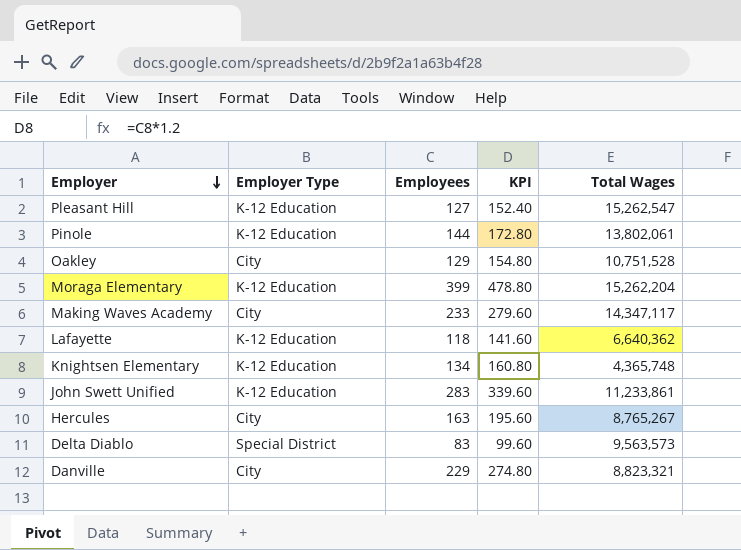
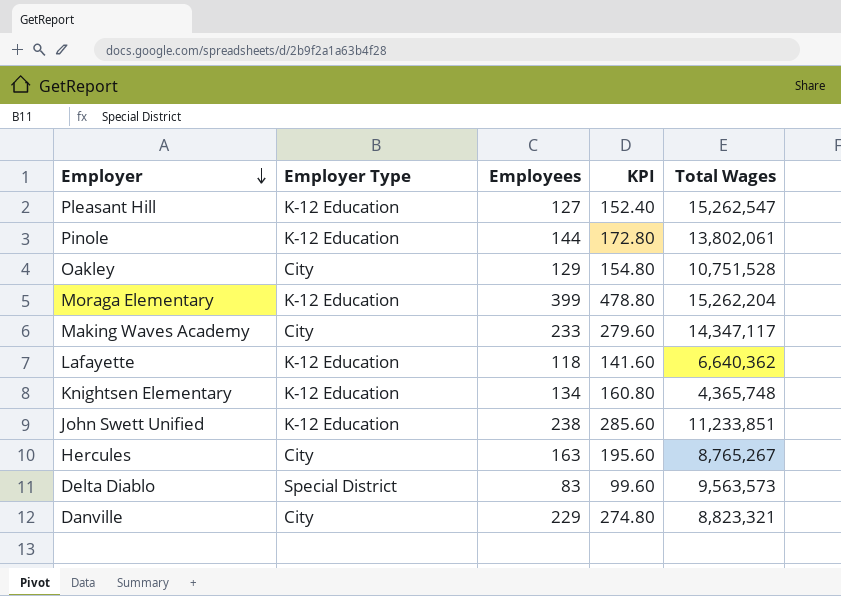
John Swett Unified | Employees: 283 -> 238
John Swett Unified | KPI: 339.60 -> 285.60
John Swett Unified | Total Wages: 11,233,861 -> 11,233,851

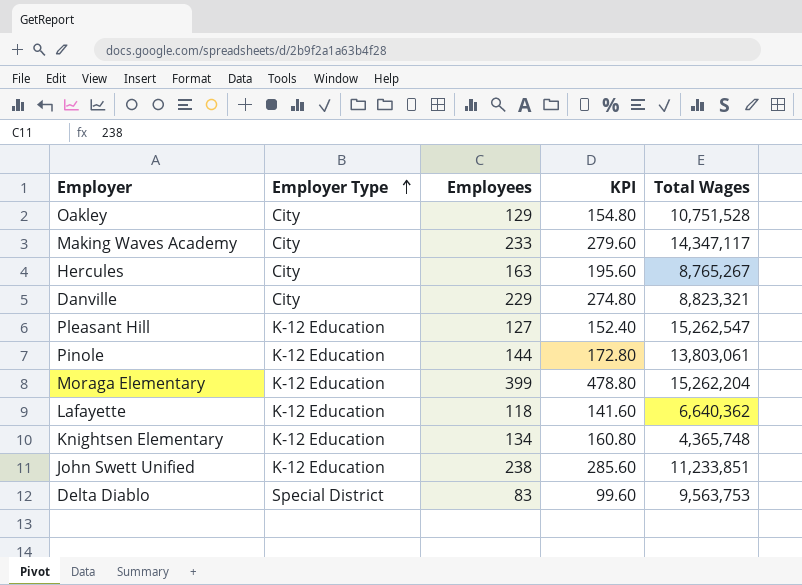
row order: Employer descending -> Employer Type ascending
Pinole | Total Wages: 13,802,061 -> 13,803,061
Delta Diablo | Total Wages: 9,563,573 -> 9,563,753

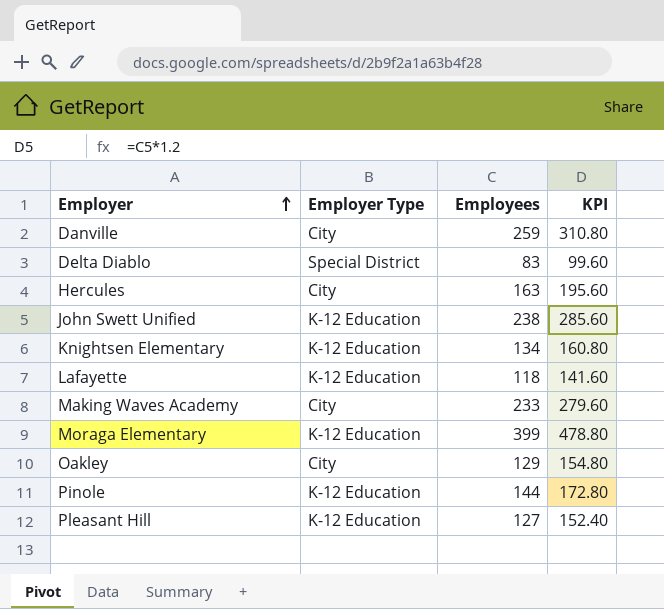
row order: Employer Type ascending -> Employer ascending
column Total Wages | position: 5 -> none
Danville | Employees: 229 -> 259
Danville | KPI: 274.80 -> 310.80

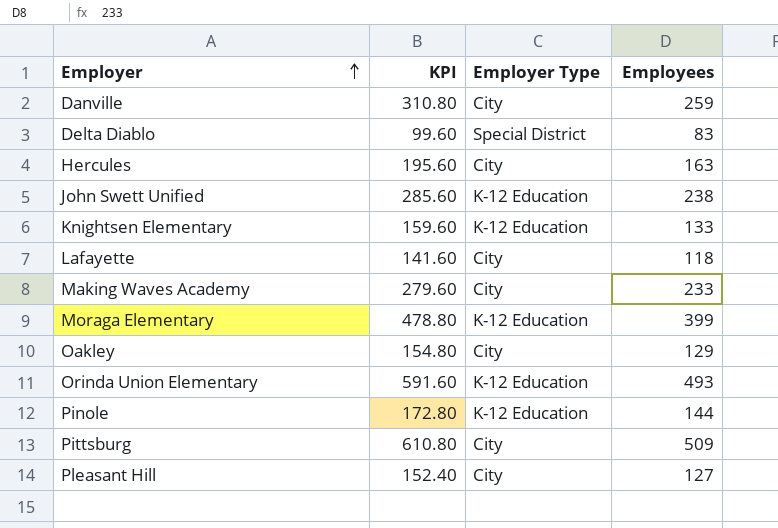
column KPI | position: 4 -> 2
Knightsen Elementary | KPI: 160.80 -> 159.60
Knightsen Elementary | Employees: 134 -> 133
Lafayette | Employer Type: K-12 Education -> City
row Orinda Union Elementary: none -> 591.60 | K-12 Education | 493
row Pittsburg: none -> 610.80 | City | 509
Pleasant Hill | Employer Type: K-12 Education -> City

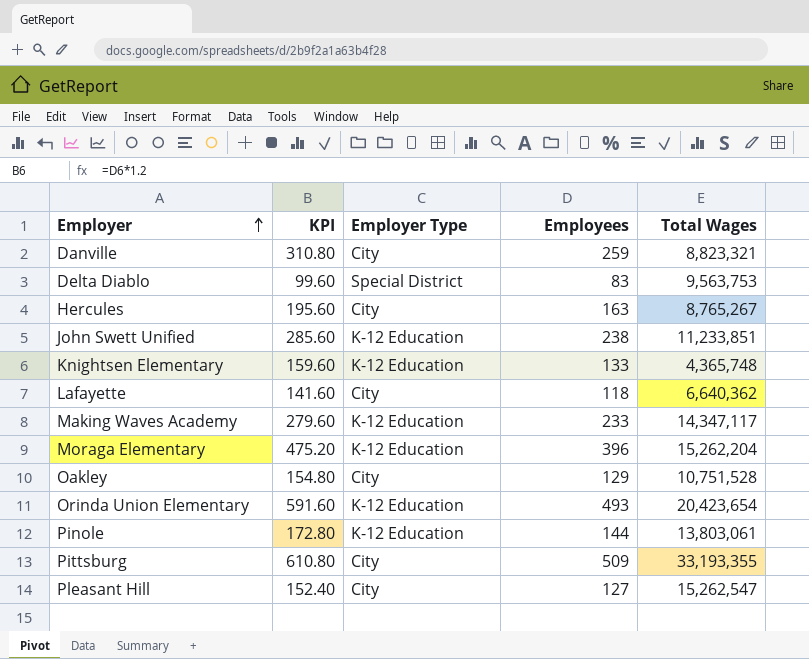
column Total Wages | position: none -> 5
Making Waves Academy | Employer Type: City -> K-12 Education
Moraga Elementary | KPI: 478.80 -> 475.20
Moraga Elementary | Employees: 399 -> 396

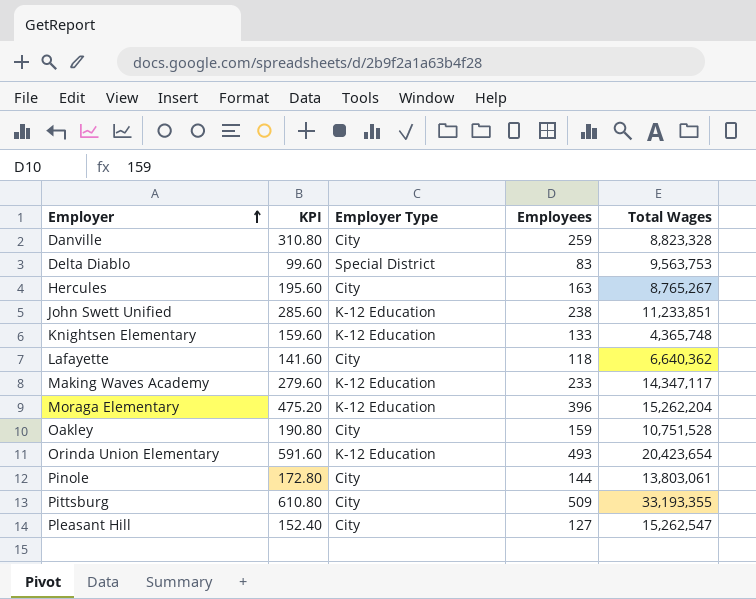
Danville | Total Wages: 8,823,321 -> 8,823,328
Oakley | KPI: 154.80 -> 190.80
Oakley | Employees: 129 -> 159
Pinole | Employer Type: K-12 Education -> City

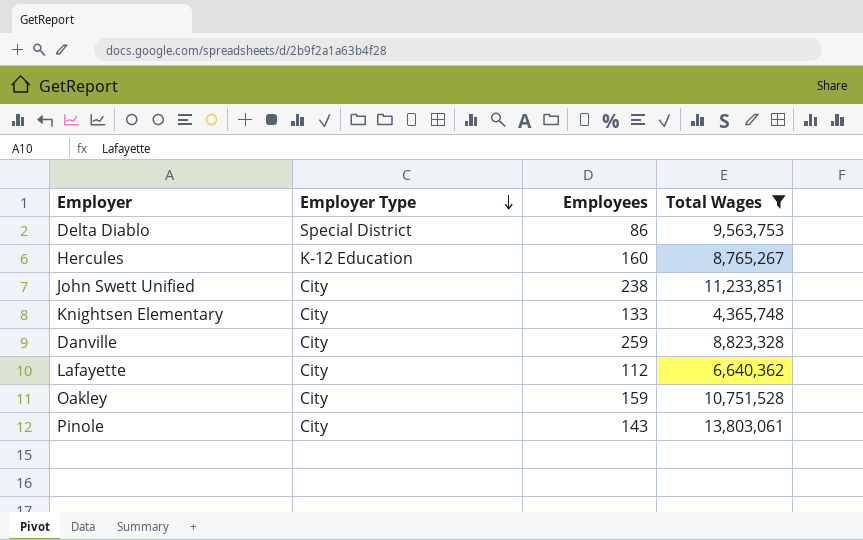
filter: none -> Total Wages <= 13,803,061
row order: Employer ascending -> Employer Type descending
column KPI | formula: [Employees] * 1.2 -> none
Delta Diablo | Employees: 83 -> 86
Hercules | Employer Type: City -> K-12 Education
Hercules | Employees: 163 -> 160
John Swett Unified | Employer Type: K-12 Education -> City
Knightsen Elementary | Employer Type: K-12 Education -> City
Lafayette | Employees: 118 -> 112
Pinole | Employees: 144 -> 143

